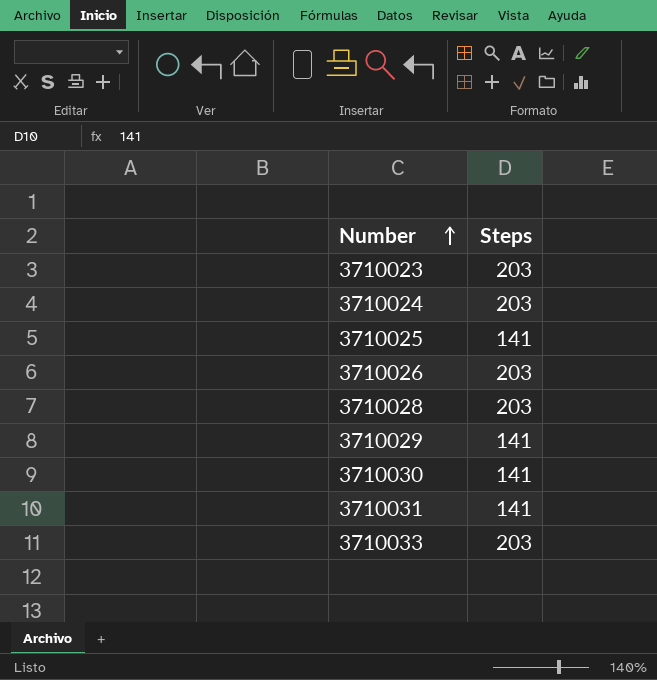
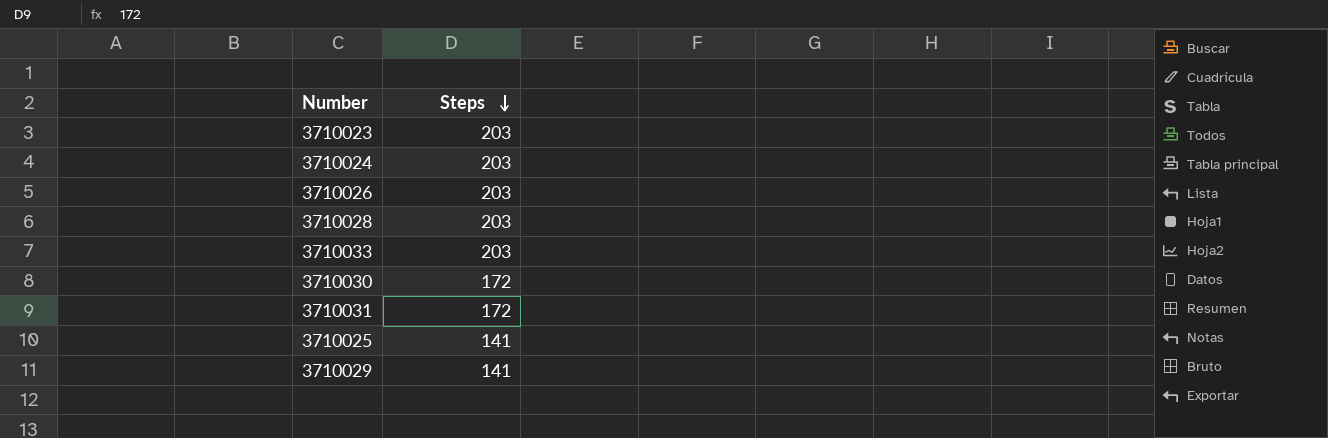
row order: Number ascending -> Steps descending
3710030 | Steps: 141 -> 172
3710031 | Steps: 141 -> 172

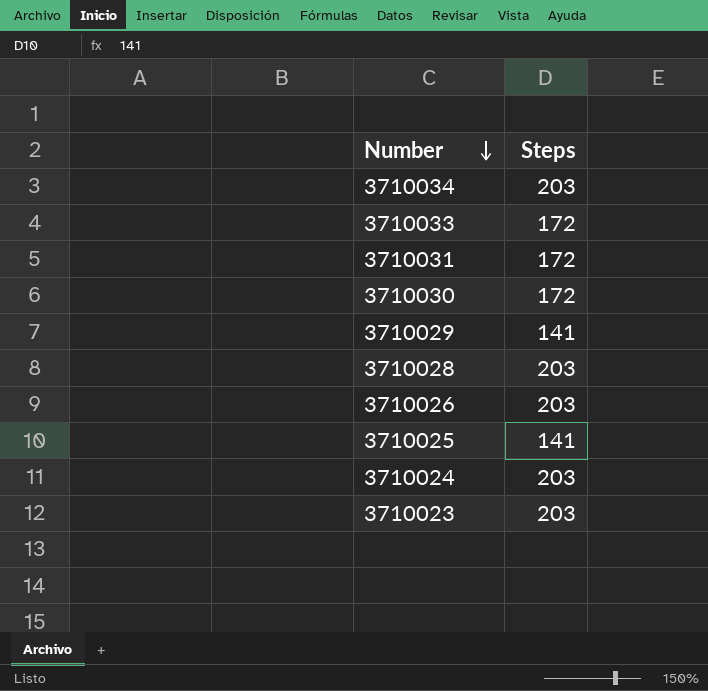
row order: Steps descending -> Number descending
row 3710034: none -> 203
3710033 | Steps: 203 -> 172

